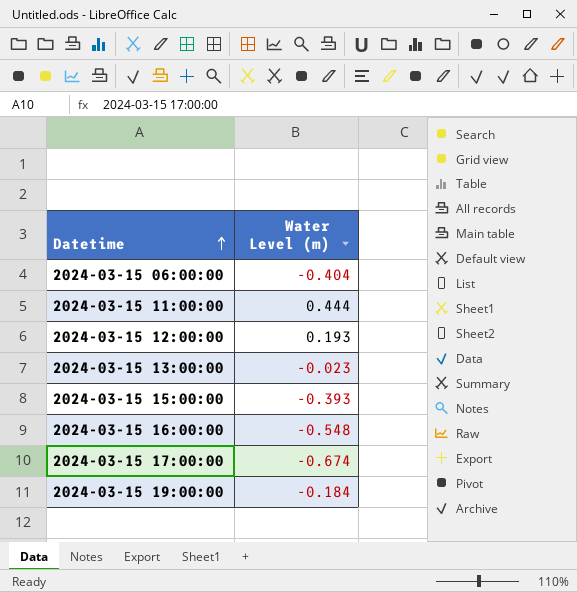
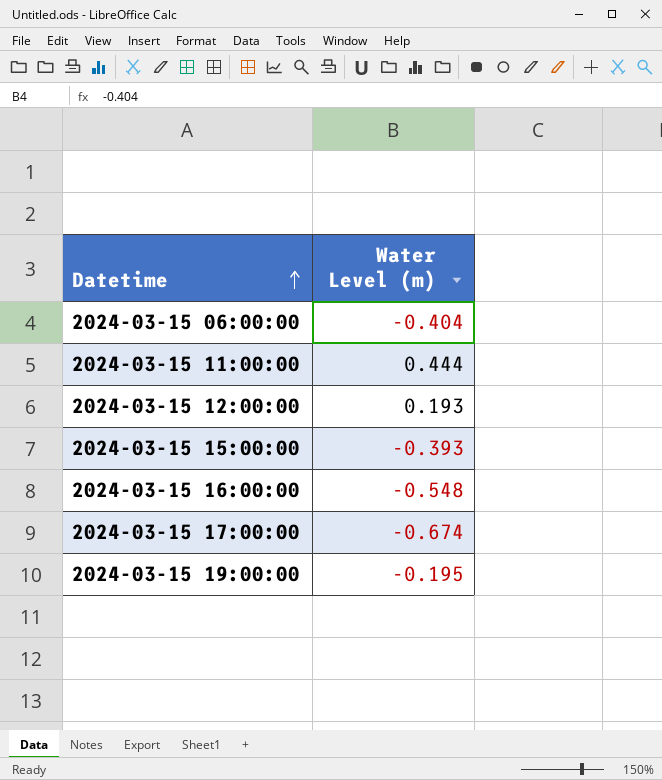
row 2024-03-15 13:00:00: -0.023 -> none
2024-03-15 19:00:00 | Water Level (m): -0.184 -> -0.195

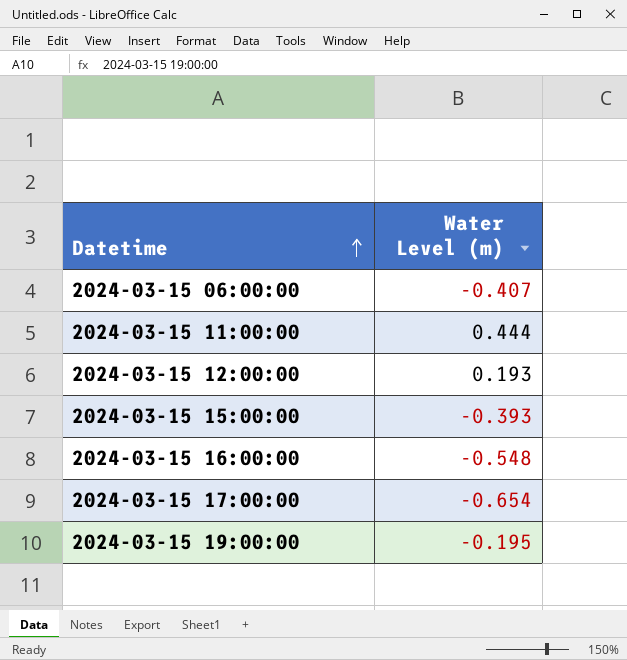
2024-03-15 06:00:00 | Water Level (m): -0.404 -> -0.407
2024-03-15 17:00:00 | Water Level (m): -0.674 -> -0.654

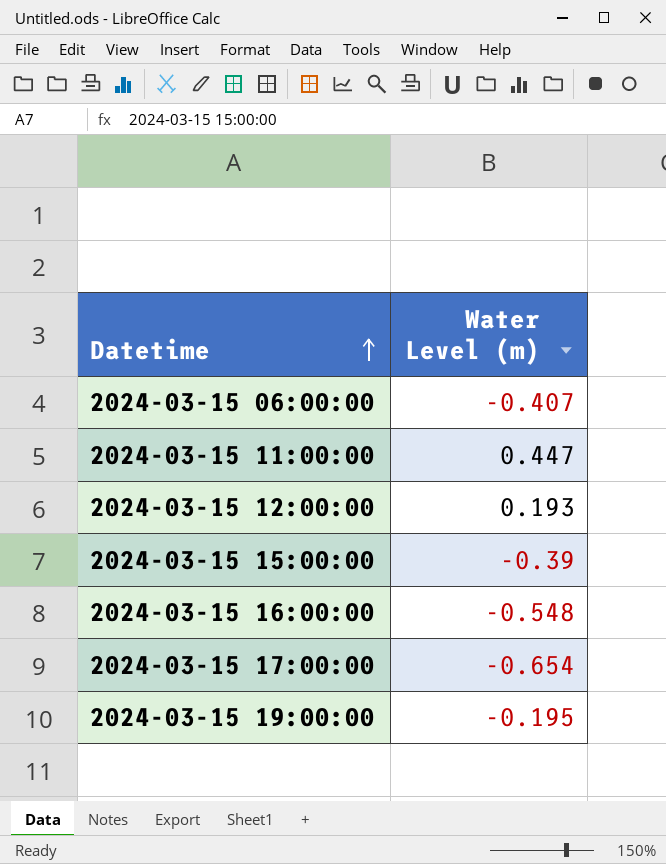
2024-03-15 11:00:00 | Water Level (m): 0.444 -> 0.447
2024-03-15 15:00:00 | Water Level (m): -0.393 -> -0.39

